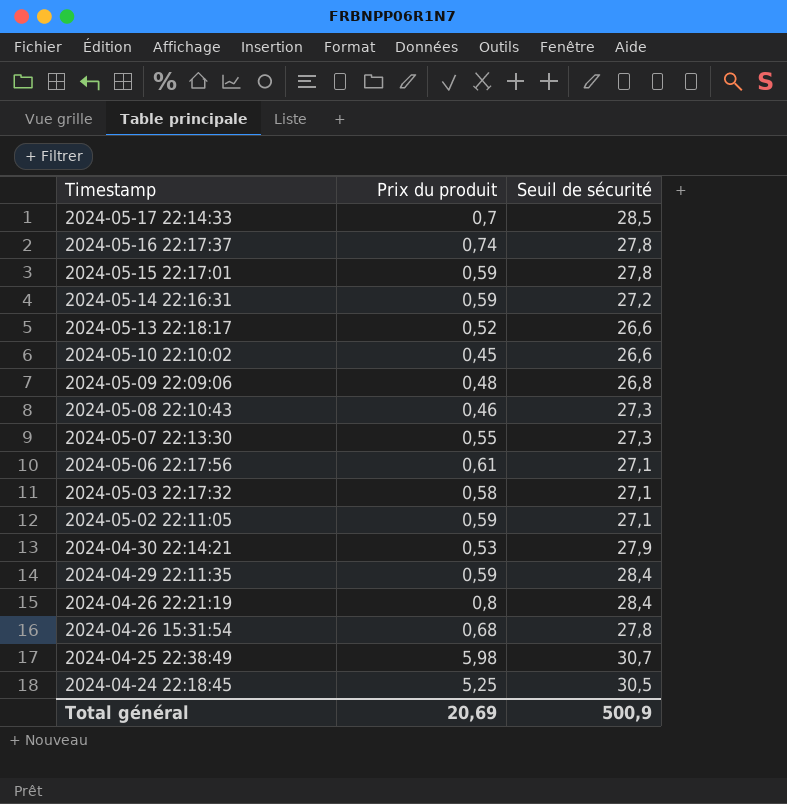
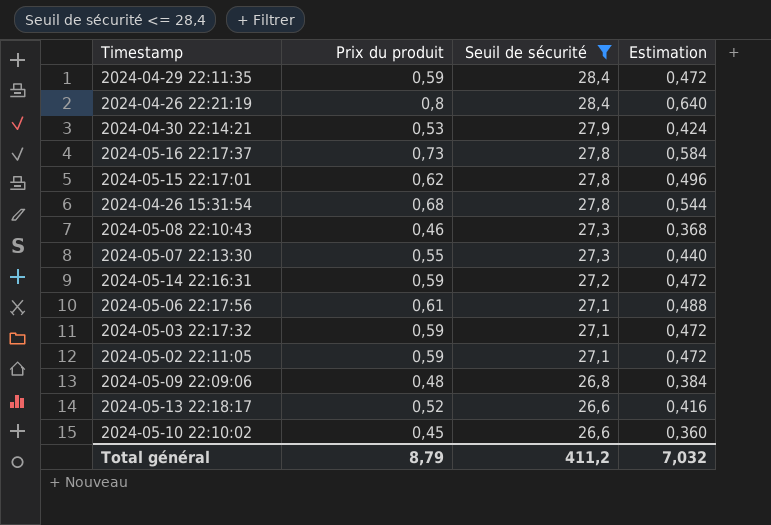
filter: none -> Seuil de sécurité <= 28,4
row order: Timestamp descending -> Seuil de sécurité descending
column Estimation | formula: none -> [Prix du produit] * 0,8
2024-05-16 22:17:37 | Prix du produit: 0,74 -> 0,73
2024-05-15 22:17:01 | Prix du produit: 0,59 -> 0,62
2024-05-03 22:17:32 | Prix du produit: 0,58 -> 0,59
Total général | Prix du produit: 20,69 -> 8,79
Total général | Seuil de sécurité: 500,9 -> 411,2

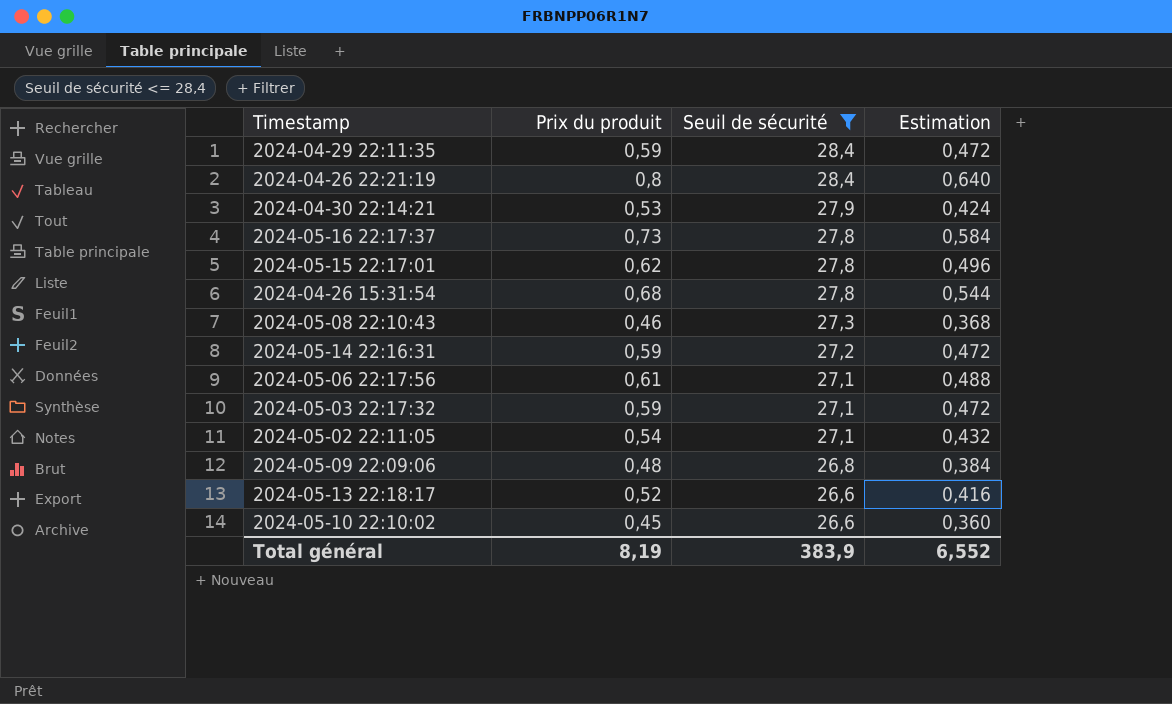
row 2024-05-07 22:13:30: 0,55 | 27,3 | 0,440 -> none
2024-05-02 22:11:05 | Prix du produit: 0,59 -> 0,54
2024-05-02 22:11:05 | Estimation: 0,472 -> 0,432
Total général | Prix du produit: 8,79 -> 8,19
Total général | Seuil de sécurité: 411,2 -> 383,9
Total général | Estimation: 7,032 -> 6,552

